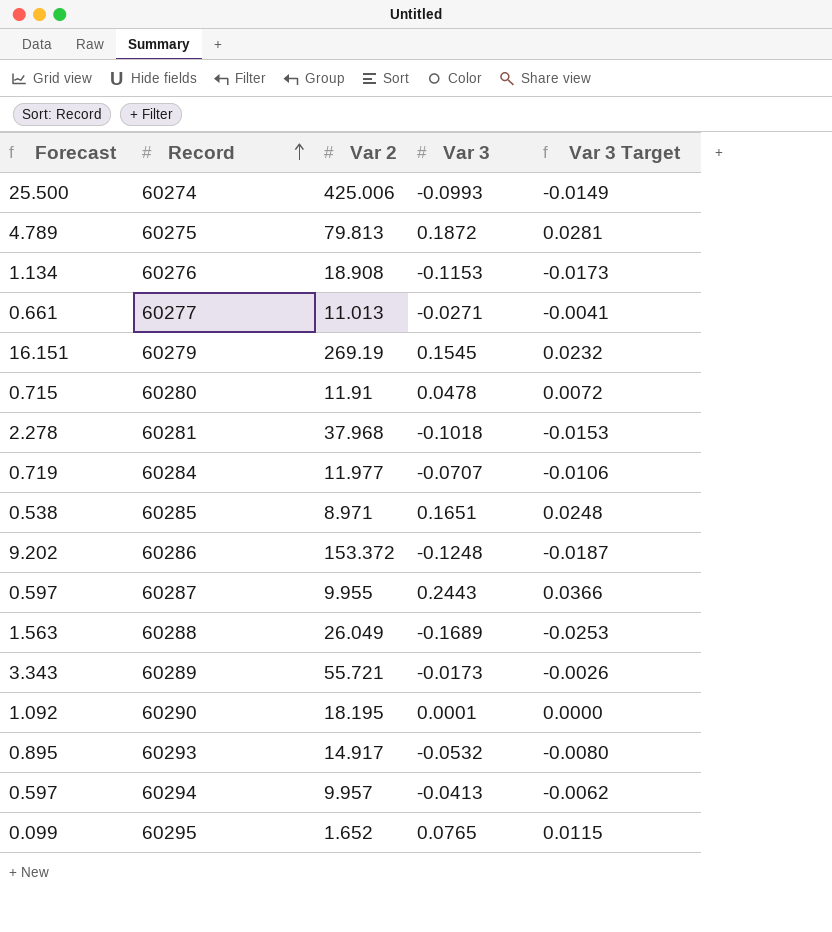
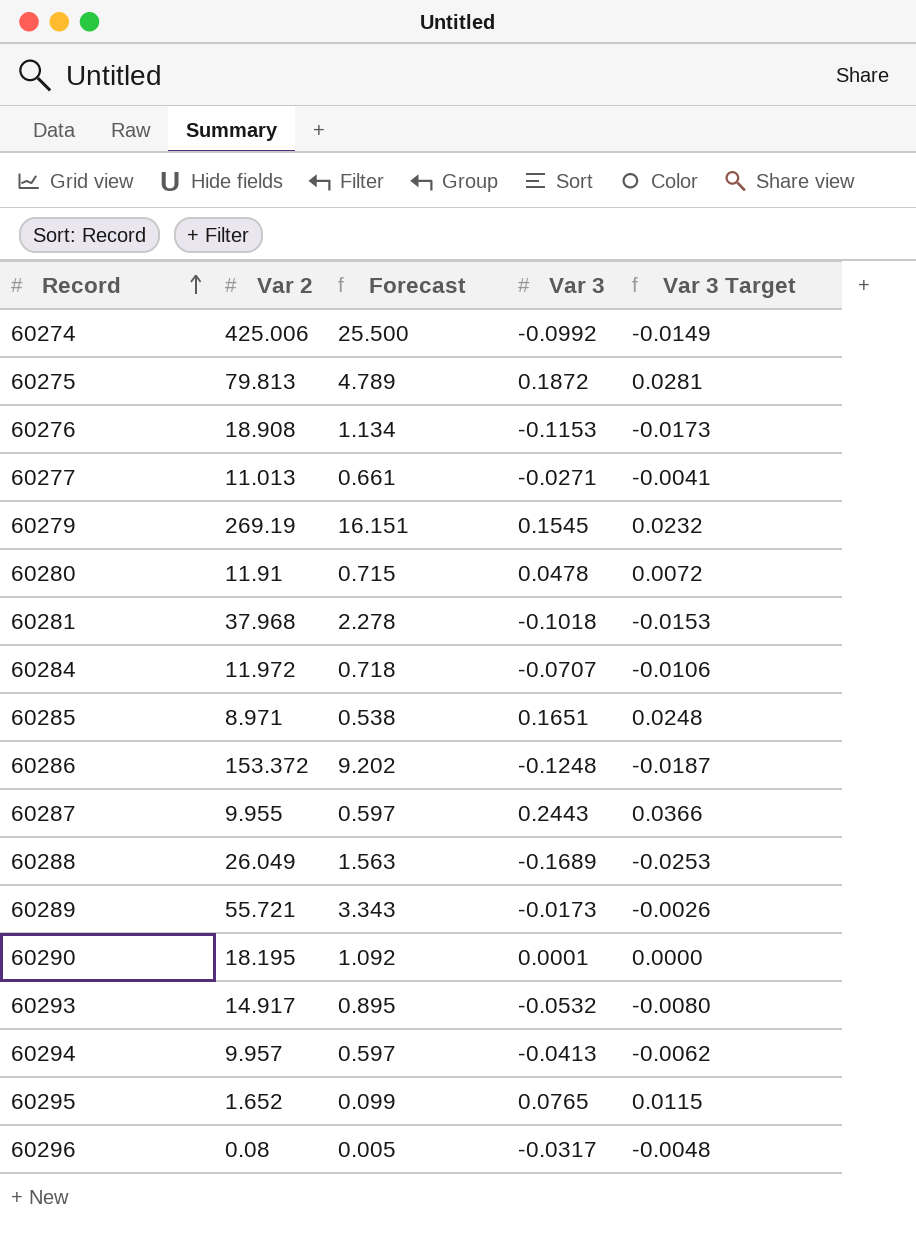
column Forecast | position: 1 -> 3
60274 | Var 3: -0.0993 -> -0.0992
60284 | Var 2: 11.977 -> 11.972
60284 | Forecast: 0.719 -> 0.718
row 60296: none -> 0.08 | 0.005 | -0.0317 | -0.0048

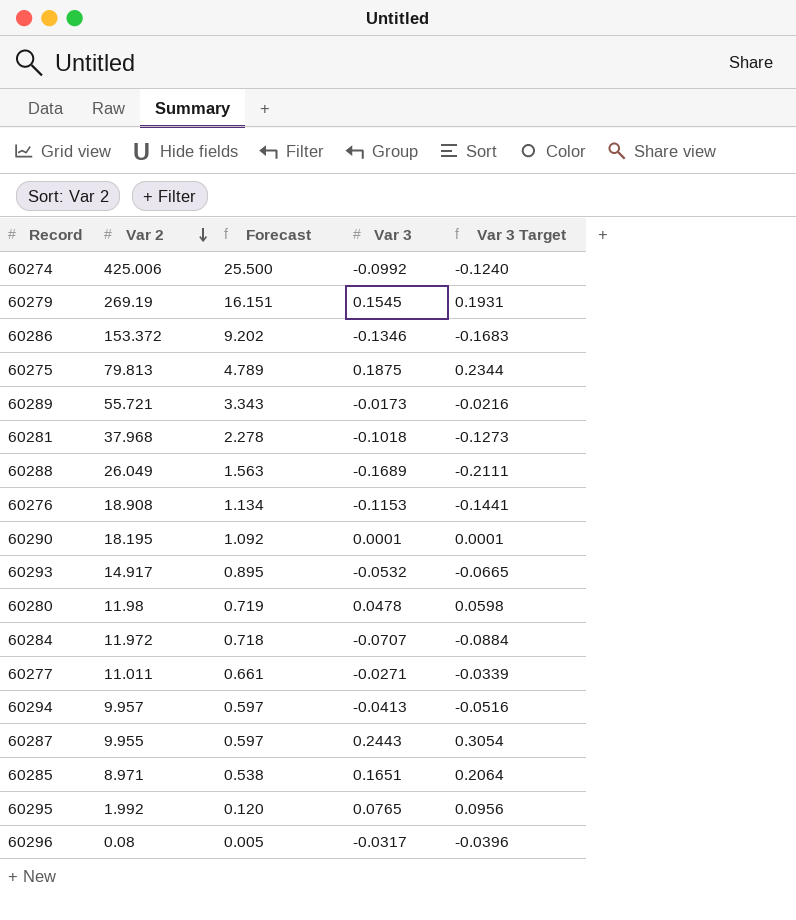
row order: Record ascending -> Var 2 descending
column Var 3 Target | formula: [Var 3] * 0.15 -> [Var 3] * 1.25
60286 | Var 3: -0.1248 -> -0.1346
60275 | Var 3: 0.1872 -> 0.1875
60280 | Var 2: 11.91 -> 11.98
60280 | Forecast: 0.715 -> 0.719
60277 | Var 2: 11.013 -> 11.011
60295 | Var 2: 1.652 -> 1.992
60295 | Forecast: 0.099 -> 0.120

